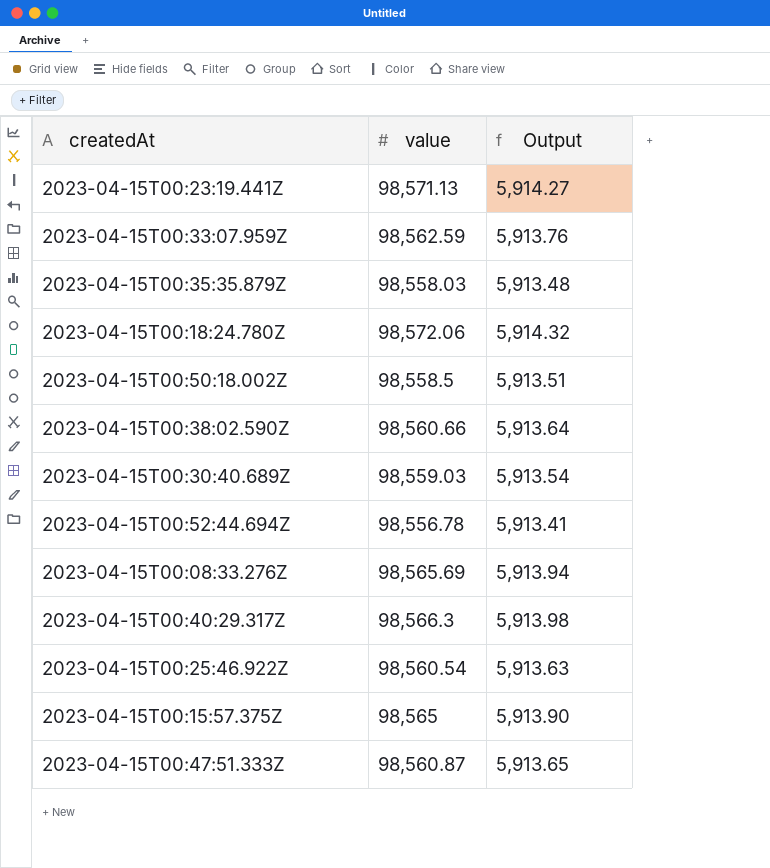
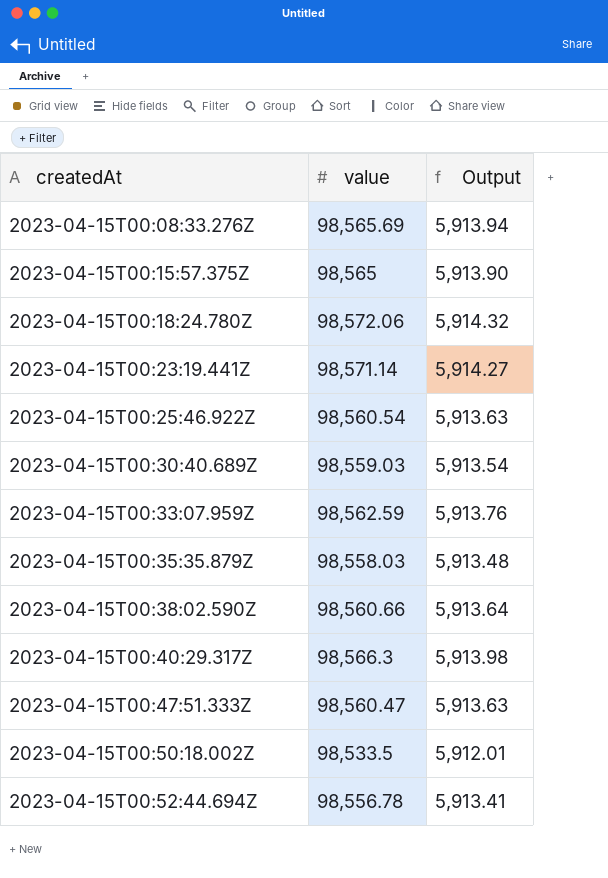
row order: none -> createdAt ascending
2023-04-15T00:23:19.441Z | value: 98,571.13 -> 98,571.14
2023-04-15T00:47:51.333Z | value: 98,560.87 -> 98,560.47
2023-04-15T00:47:51.333Z | Output: 5,913.65 -> 5,913.63
2023-04-15T00:50:18.002Z | value: 98,558.5 -> 98,533.5
2023-04-15T00:50:18.002Z | Output: 5,913.51 -> 5,912.01

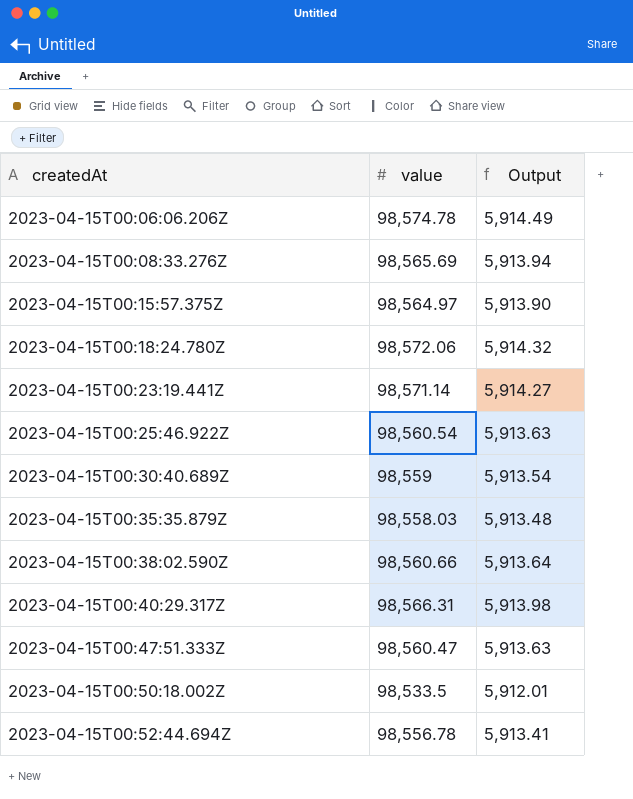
row 2023-04-15T00:33:07.959Z: 98,562.59 | 5,913.76 -> none
row 2023-04-15T00:06:06.206Z: none -> 98,574.78 | 5,914.49
2023-04-15T00:15:57.375Z | value: 98,565 -> 98,564.97
2023-04-15T00:30:40.689Z | value: 98,559.03 -> 98,559
2023-04-15T00:40:29.317Z | value: 98,566.3 -> 98,566.31

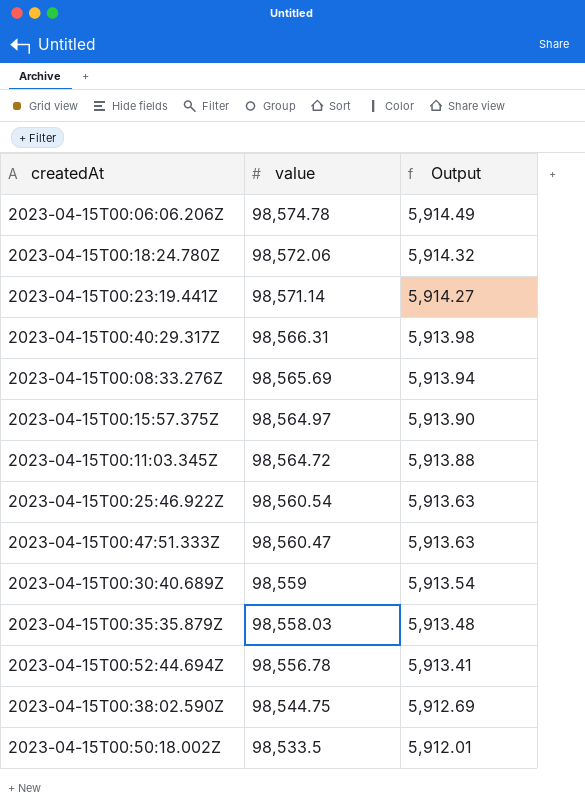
row order: createdAt ascending -> value descending
row 2023-04-15T00:11:03.345Z: none -> 98,564.72 | 5,913.88
2023-04-15T00:38:02.590Z | value: 98,560.66 -> 98,544.75
2023-04-15T00:38:02.590Z | Output: 5,913.64 -> 5,912.69

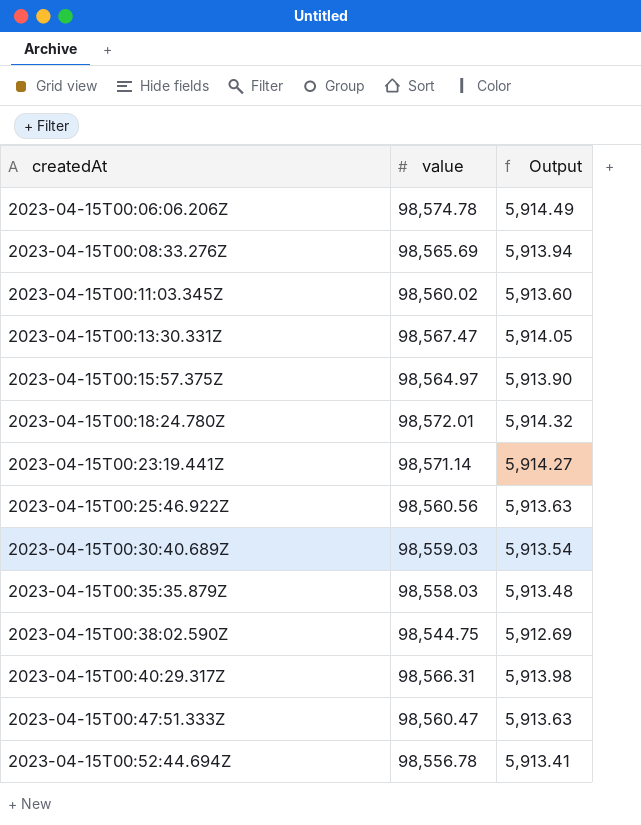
row order: value descending -> createdAt ascending
row 2023-04-15T00:50:18.002Z: 98,533.5 | 5,912.01 -> none
2023-04-15T00:11:03.345Z | value: 98,564.72 -> 98,560.02
2023-04-15T00:11:03.345Z | Output: 5,913.88 -> 5,913.60
row 2023-04-15T00:13:30.331Z: none -> 98,567.47 | 5,914.05
2023-04-15T00:18:24.780Z | value: 98,572.06 -> 98,572.01
2023-04-15T00:25:46.922Z | value: 98,560.54 -> 98,560.56
2023-04-15T00:30:40.689Z | value: 98,559 -> 98,559.03

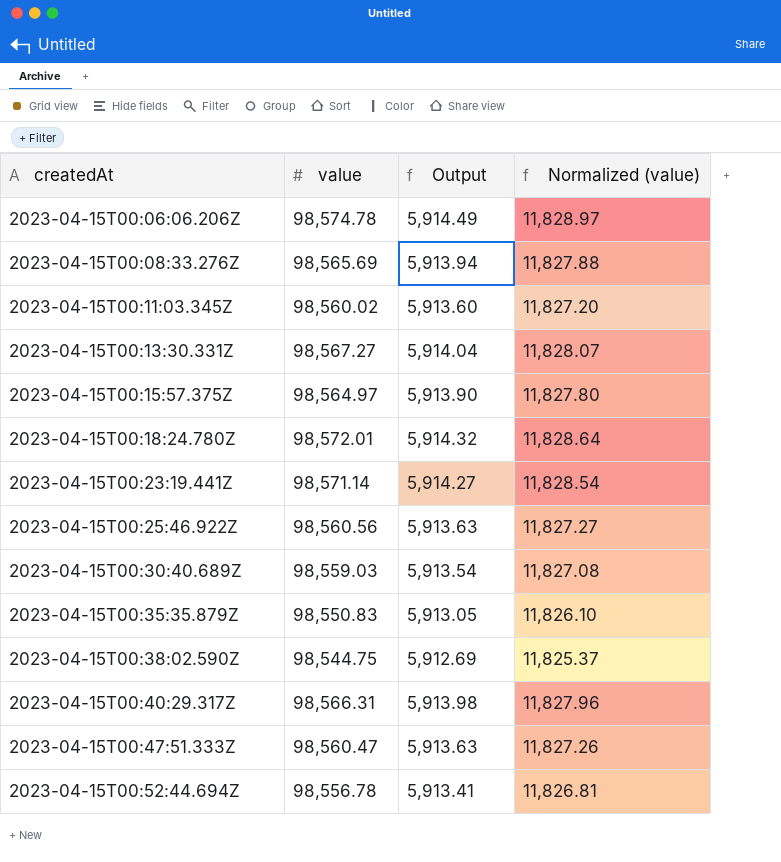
column Normalized (value) | formula: none -> [value] * 0.12
2023-04-15T00:13:30.331Z | value: 98,567.47 -> 98,567.27
2023-04-15T00:13:30.331Z | Output: 5,914.05 -> 5,914.04
2023-04-15T00:35:35.879Z | value: 98,558.03 -> 98,550.83
2023-04-15T00:35:35.879Z | Output: 5,913.48 -> 5,913.05

